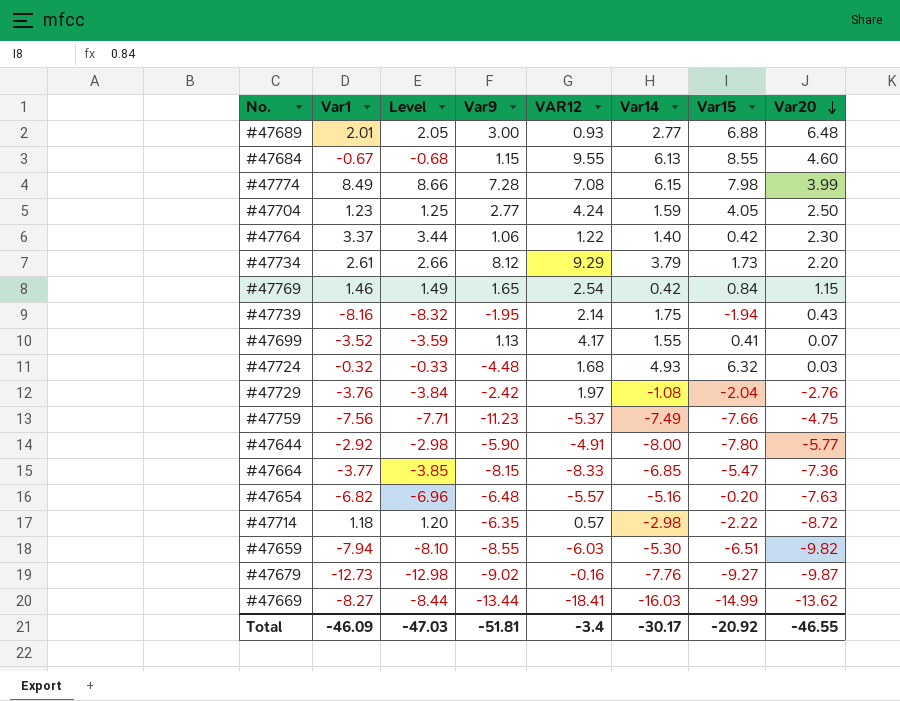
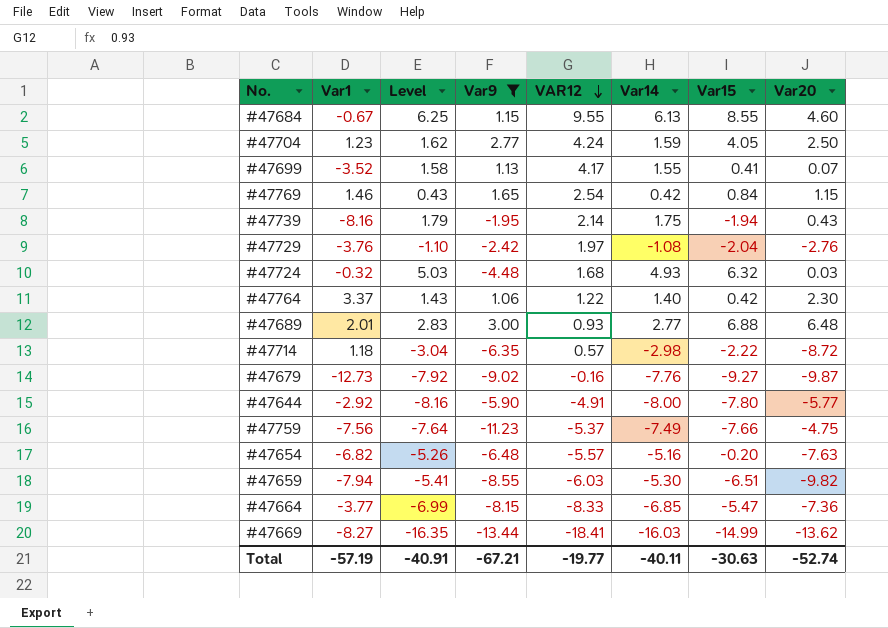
filter: none -> Var9 <= 3.00
row order: Var20 descending -> VAR12 descending
column Level | formula: [Var1] * 1.02 -> [Var14] * 1.02
Total | Var1: -46.09 -> -57.19
Total | Level: -47.03 -> -40.91
Total | Var9: -51.81 -> -67.21
Total | VAR12: -3.4 -> -19.77
Total | Var14: -30.17 -> -40.11
Total | Var15: -20.92 -> -30.63
Total | Var20: -46.55 -> -52.74

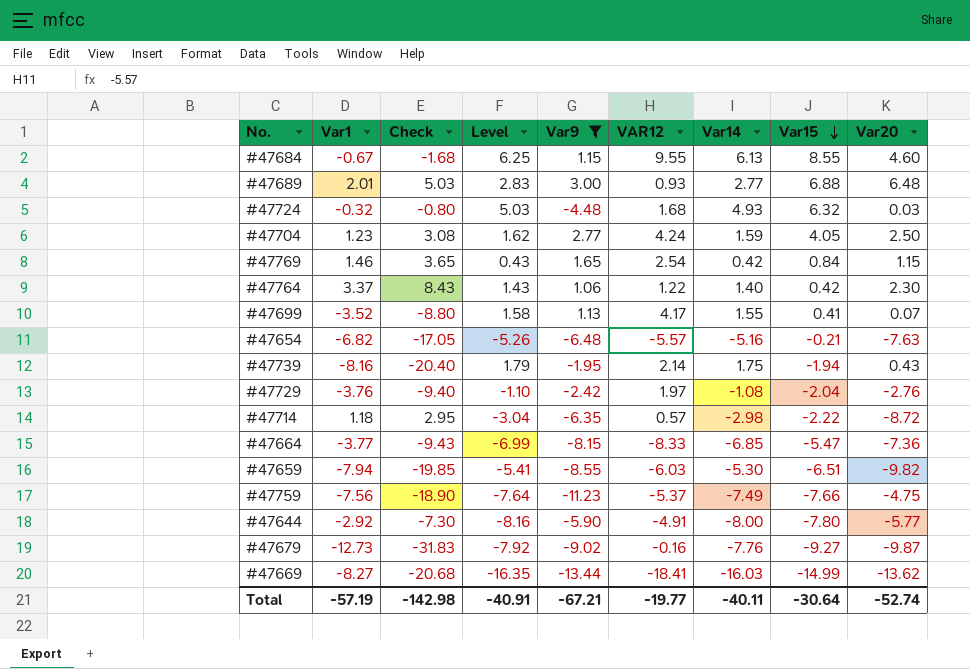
row order: VAR12 descending -> Var15 descending
column Check | formula: none -> [Var1] * 2.5
#47654 | Var15: -0.20 -> -0.21
Total | Var15: -30.63 -> -30.64

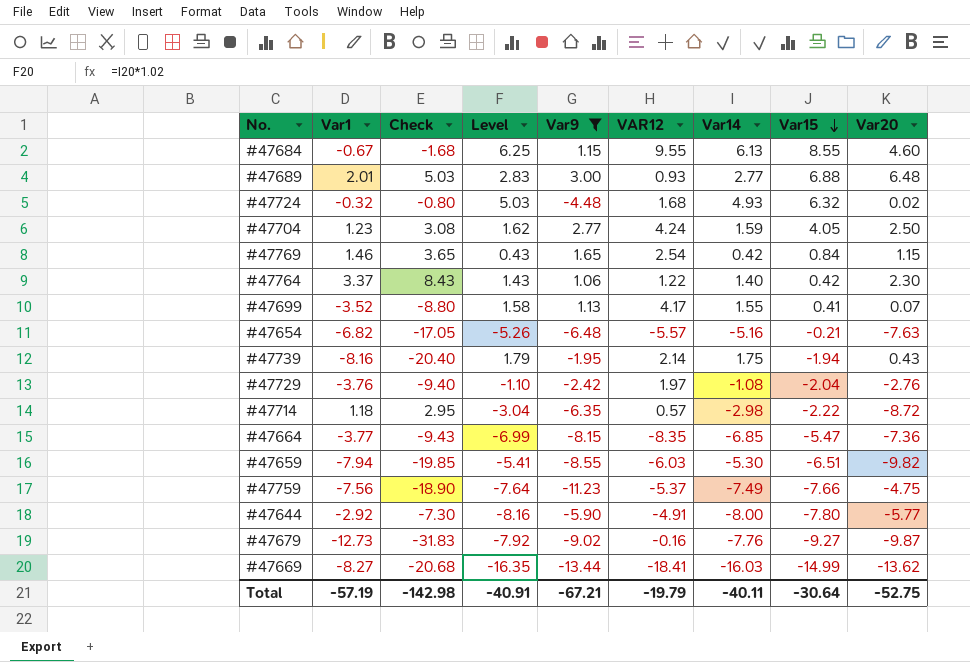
#47724 | Var20: 0.03 -> 0.02
#47664 | VAR12: -8.33 -> -8.35
Total | VAR12: -19.77 -> -19.79
Total | Var20: -52.74 -> -52.75

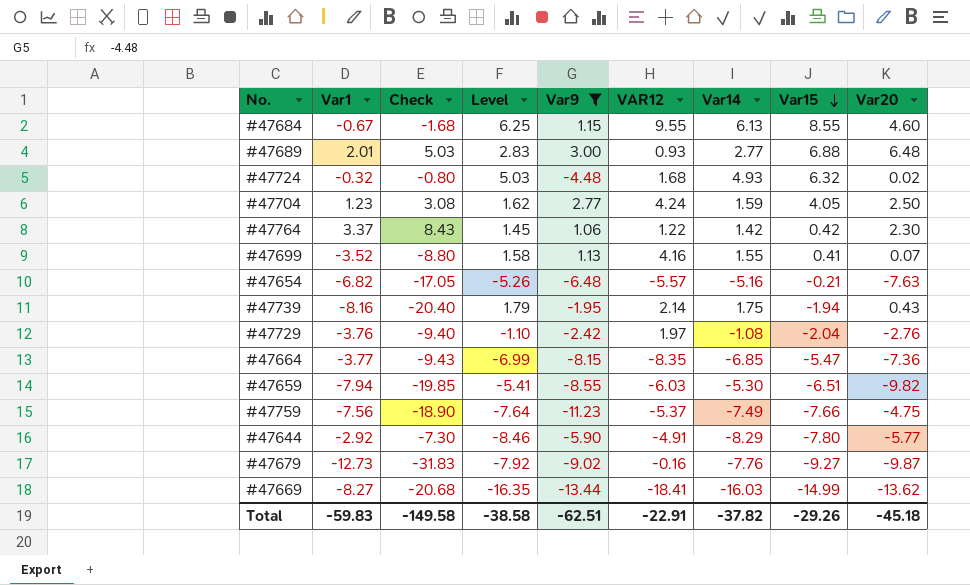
row #47769: 1.46 | 3.65 | 0.43 | 1.65 | 2.54 | 0.42 | 0.84 | 1.15 -> none
row #47714: 1.18 | 2.95 | -3.04 | -6.35 | 0.57 | -2.98 | -2.22 | -8.72 -> none
#47764 | Level: 1.43 -> 1.45
#47764 | Var14: 1.40 -> 1.42
#47699 | VAR12: 4.17 -> 4.16
#47644 | Level: -8.16 -> -8.46
#47644 | Var14: -8.00 -> -8.29
Total | Var1: -57.19 -> -59.83
Total | Check: -142.98 -> -149.58
Total | Level: -40.91 -> -38.58
Total | Var9: -67.21 -> -62.51
Total | VAR12: -19.79 -> -22.91
Total | Var14: -40.11 -> -37.82
Total | Var15: -30.64 -> -29.26
Total | Var20: -52.75 -> -45.18

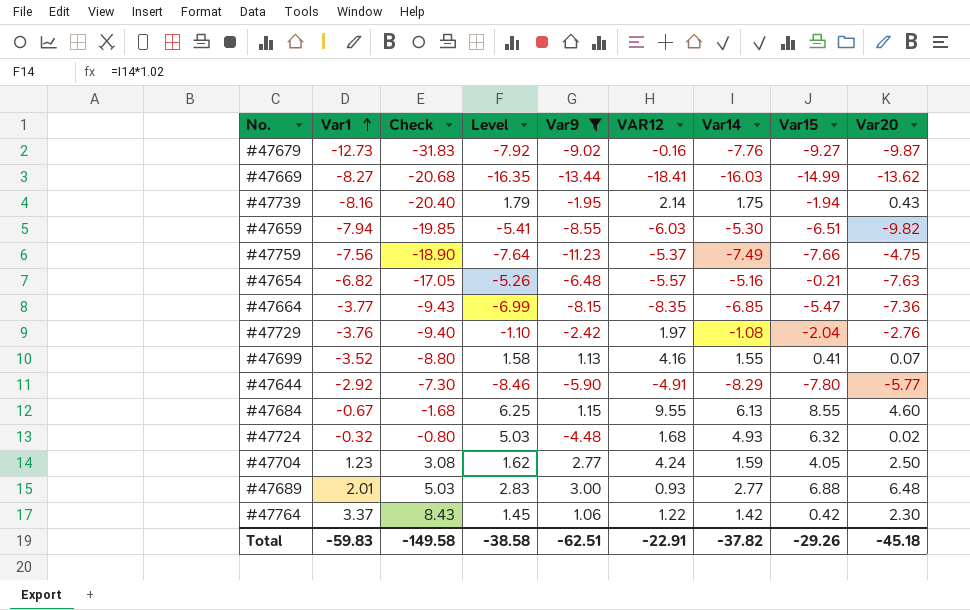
row order: Var15 descending -> Var1 ascending

